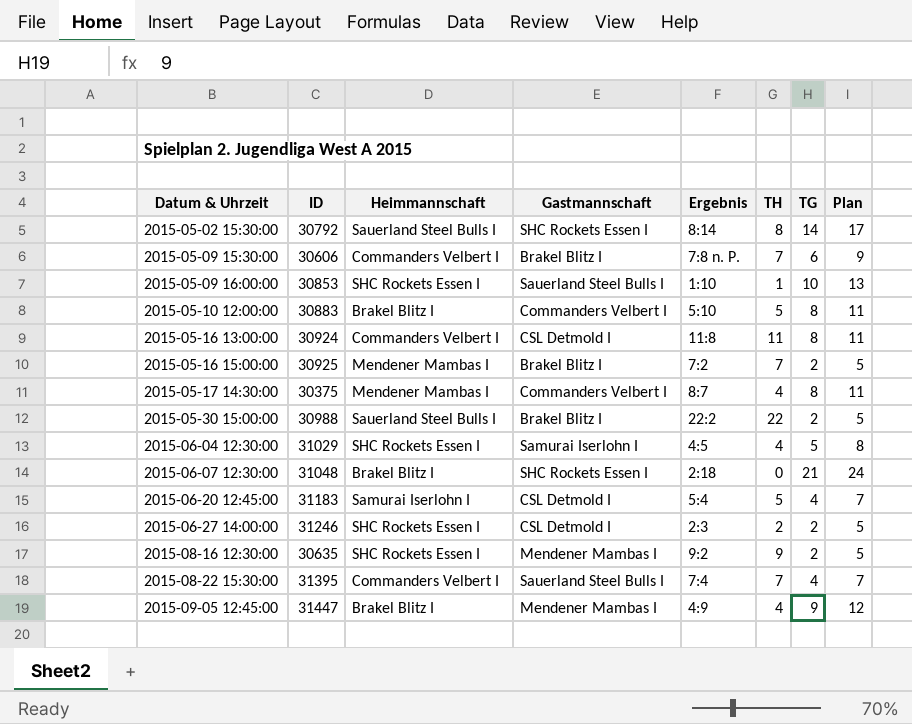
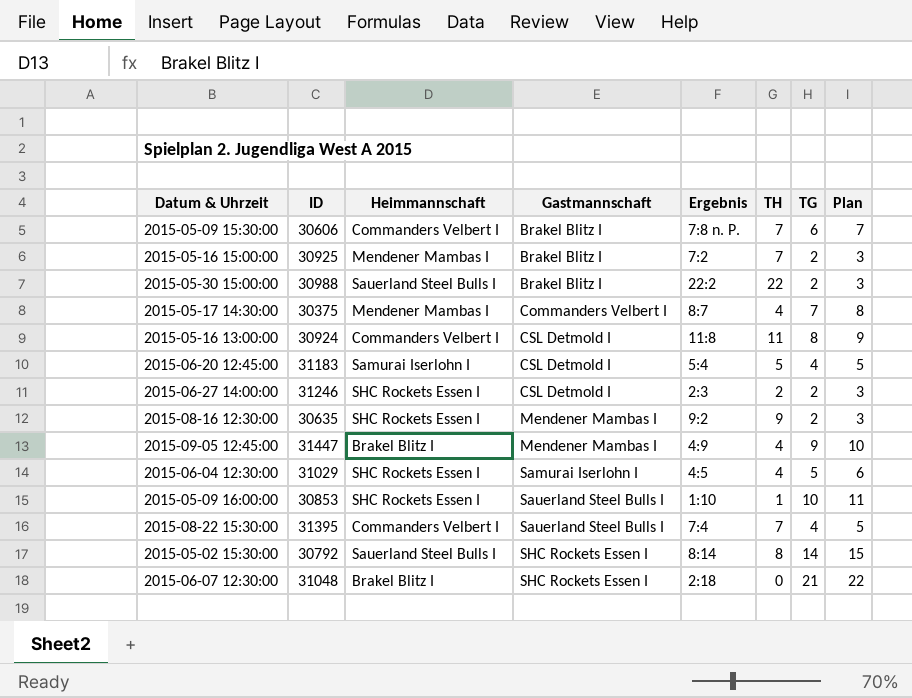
row order: Datum & Uhrzeit ascending -> Gastmannschaft ascending
column Plan | formula: [TG] + 3 -> [TG] + 1
row 2015-05-10 12:00:00: 30883 | Brakel Blitz I | Commanders Velbert I | 5:10 | 5 | 8 | 11 -> none
2015-05-17 14:30:00 | TG: 8 -> 7

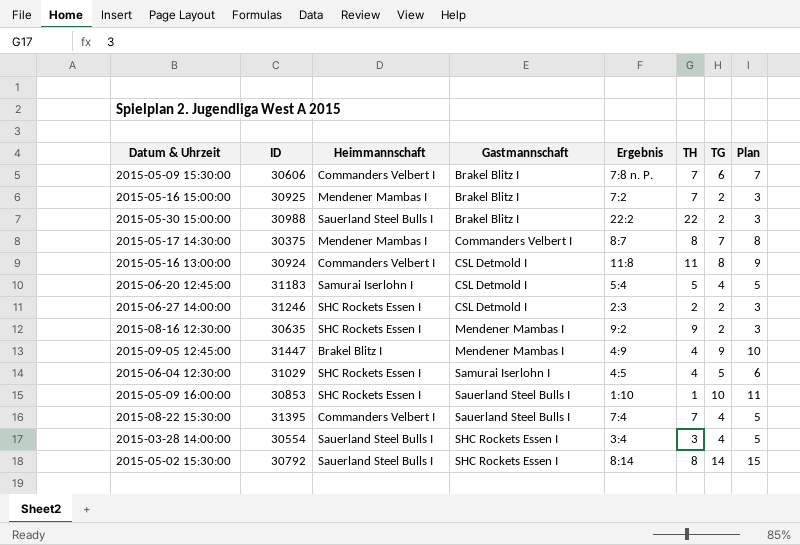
row 2015-06-07 12:30:00: 31048 | Brakel Blitz I | SHC Rockets Essen I | 2:18 | 0 | 21 | 22 -> none
2015-05-17 14:30:00 | TH: 4 -> 8
row 2015-03-28 14:00:00: none -> 30554 | Sauerland Steel Bulls I | SHC Rockets Essen I | 3:4 | 3 | 4 | 5

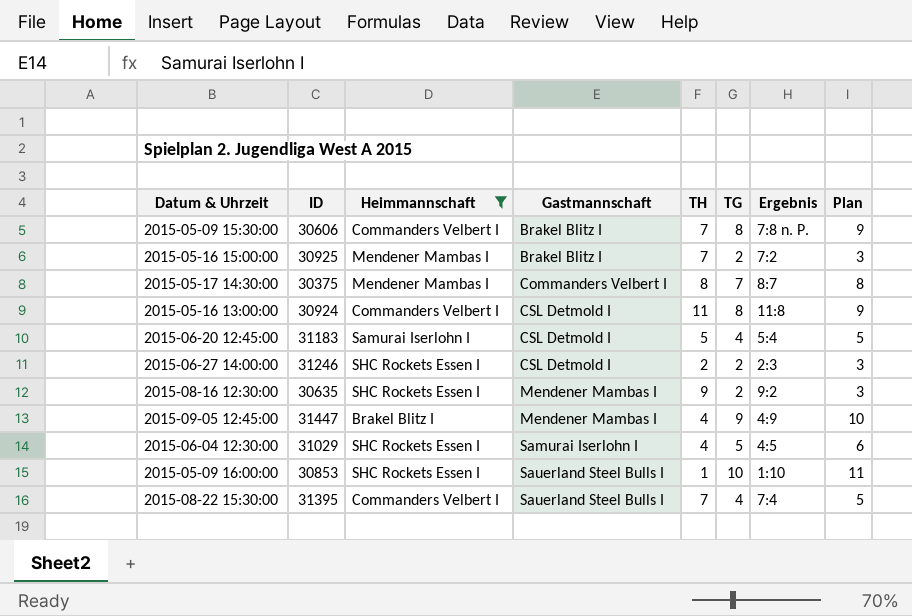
filter: none -> Heimmannschaft != Sauerland Steel Bulls I
column Ergebnis | position: 5 -> 7
2015-05-09 15:30:00 | TG: 6 -> 8
2015-05-09 15:30:00 | Plan: 7 -> 9

